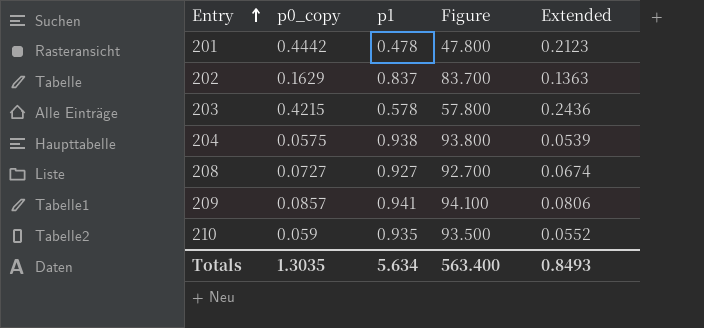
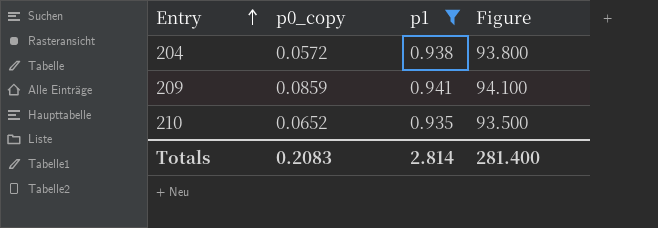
filter: none -> p1 >= 0.935
column Extended | formula: [p0_copy] * [p1] -> none
204 | p0_copy: 0.0575 -> 0.0572
209 | p0_copy: 0.0857 -> 0.0859
210 | p0_copy: 0.059 -> 0.0652
Totals | p0_copy: 1.3035 -> 0.2083
Totals | p1: 5.634 -> 2.814
Totals | Figure: 563.400 -> 281.400

